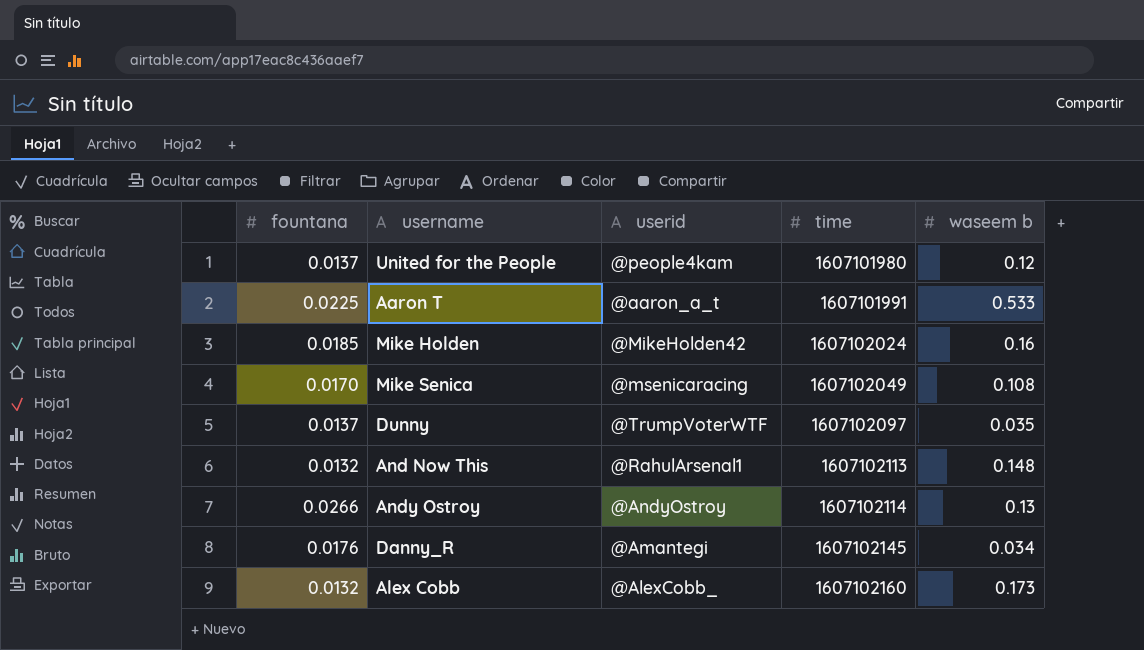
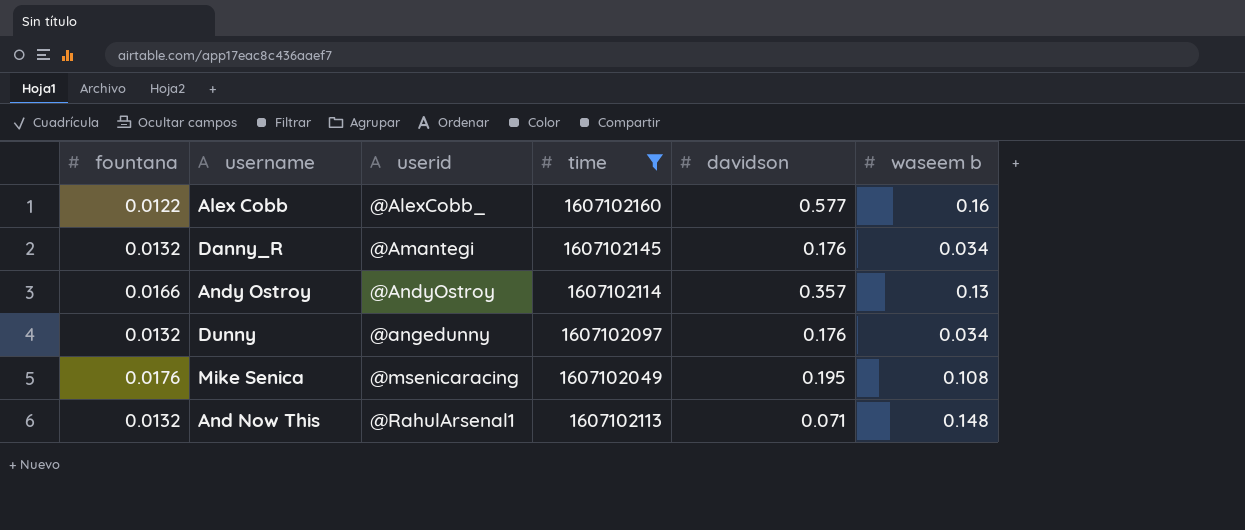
filter: none -> time >= 1607102049
row order: time ascending -> userid ascending
column davidson | position: none -> 5
Alex Cobb | fountana: 0.0132 -> 0.0122
Alex Cobb | waseem b: 0.173 -> 0.16
Danny_R | fountana: 0.0176 -> 0.0132
Andy Ostroy | fountana: 0.0266 -> 0.0166
Dunny | fountana: 0.0137 -> 0.0132
Dunny | userid: @TrumpVoterWTF -> @angedunny
Dunny | waseem b: 0.035 -> 0.034
Mike Senica | fountana: 0.0170 -> 0.0176

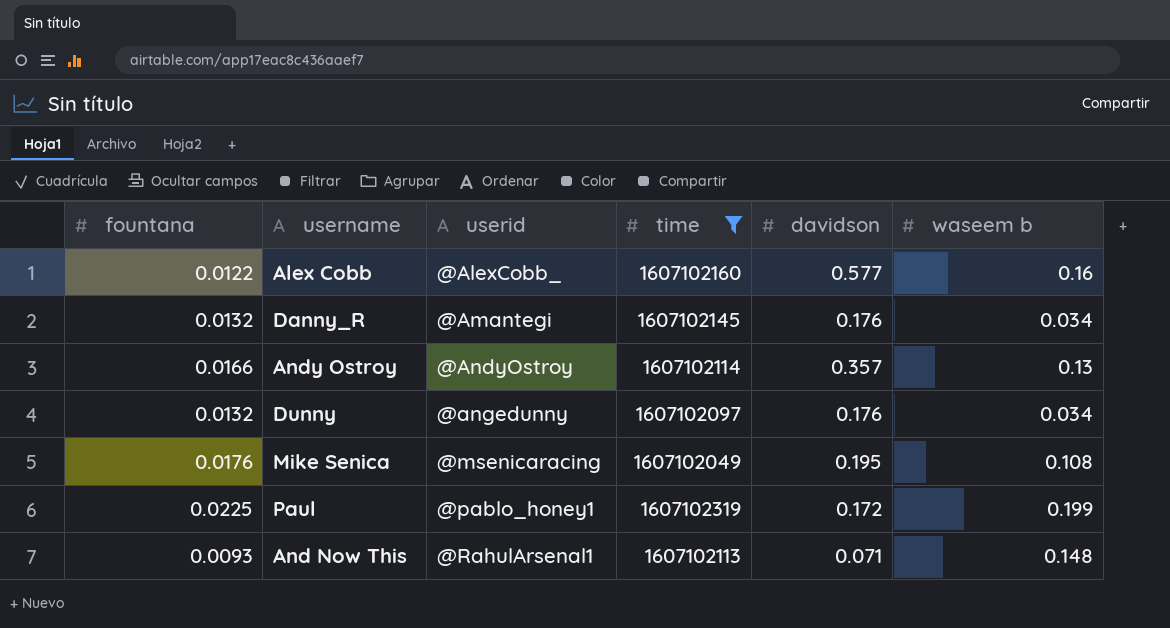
row Paul: none -> 0.0225 | @pablo_honey1 | 1607102319 | 0.172 | 0.199
And Now This | fountana: 0.0132 -> 0.0093

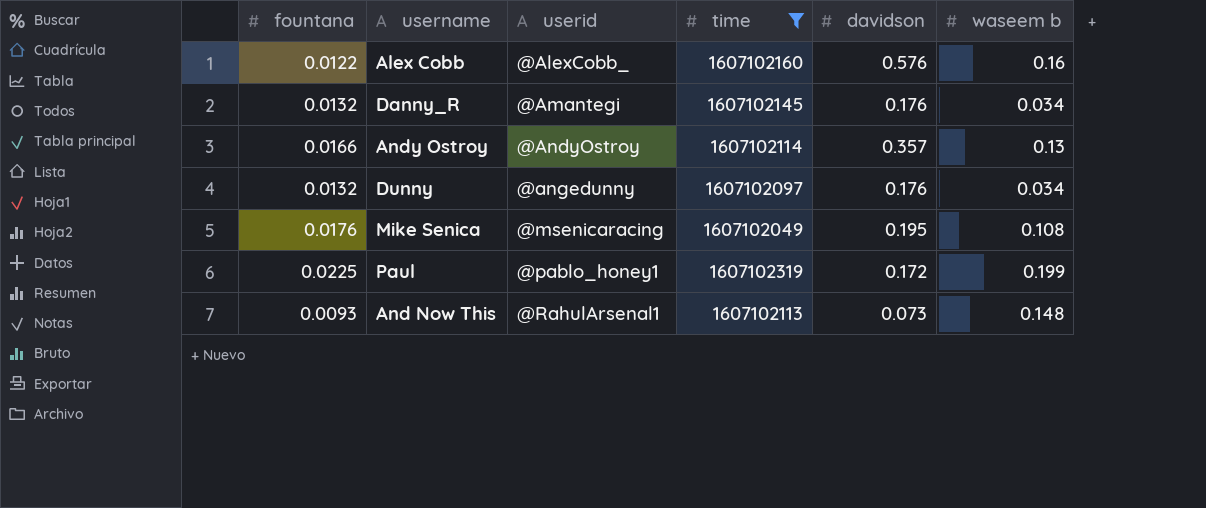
Alex Cobb | davidson: 0.577 -> 0.576
And Now This | davidson: 0.071 -> 0.073

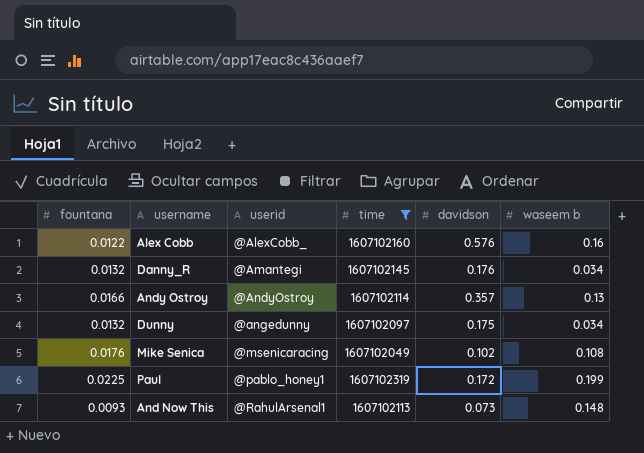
Dunny | davidson: 0.176 -> 0.175
Mike Senica | davidson: 0.195 -> 0.102

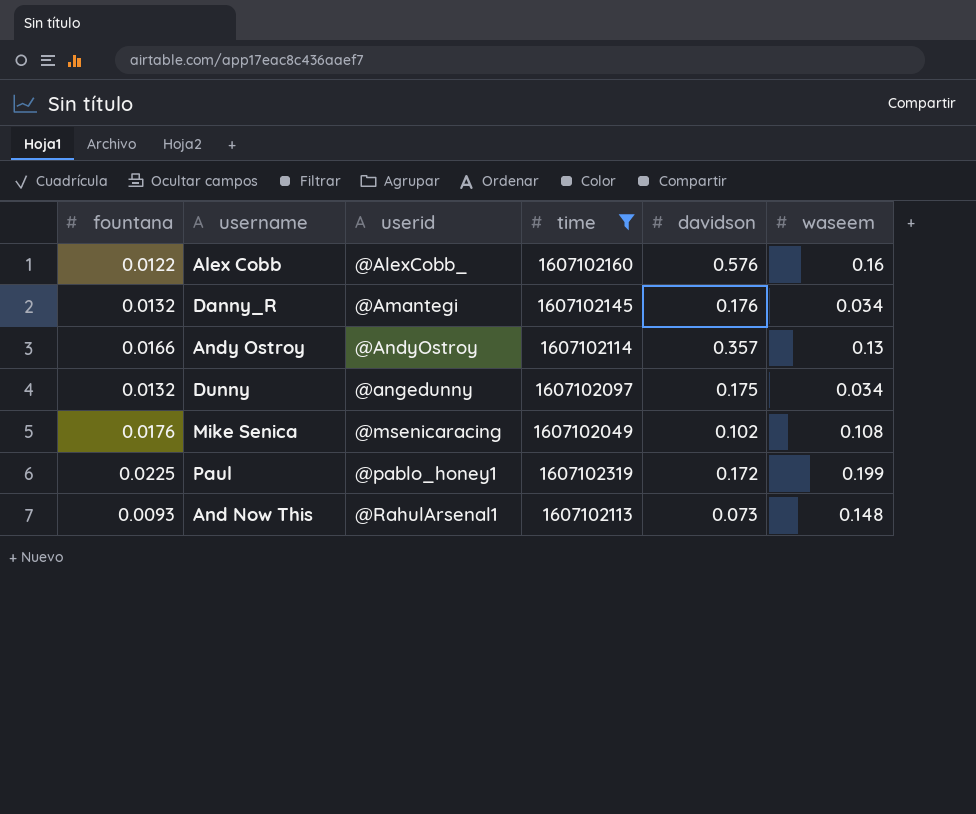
column name: waseem b -> waseem

